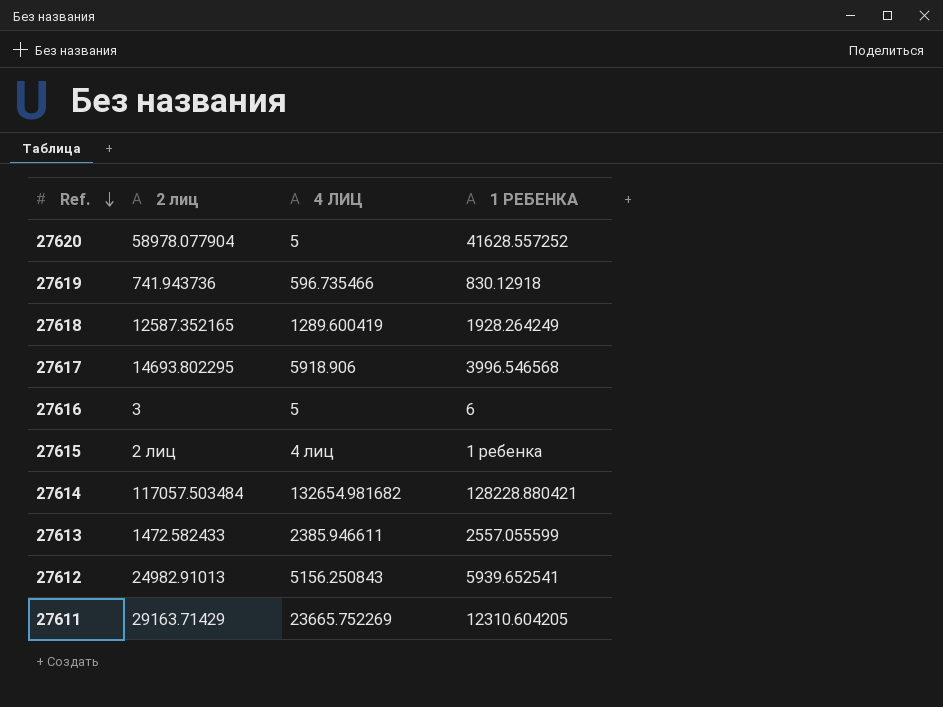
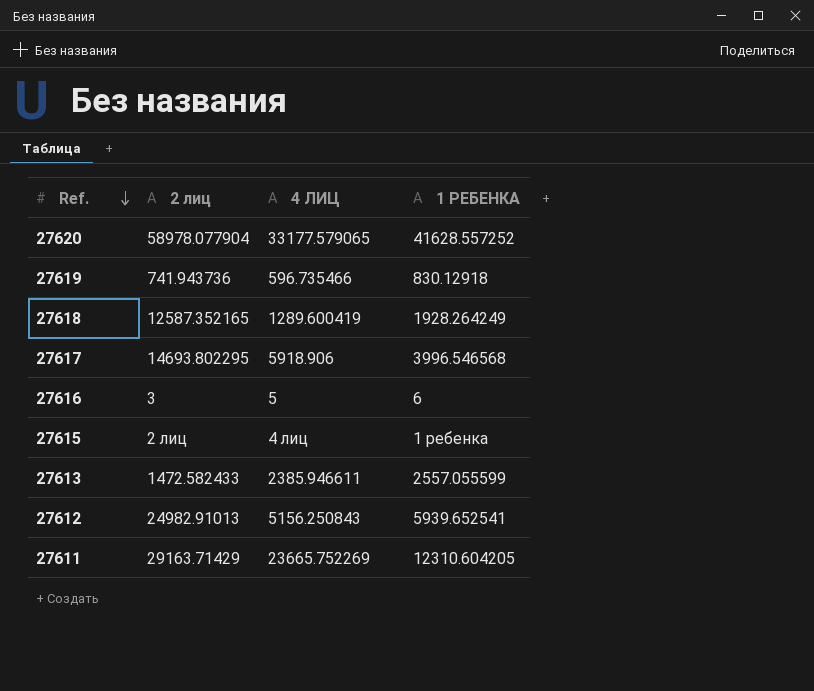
row 27614: 117057.503484 | 132654.981682 | 128228.880421 -> none
27620 | 4 ЛИЦ: 5 -> 33177.579065

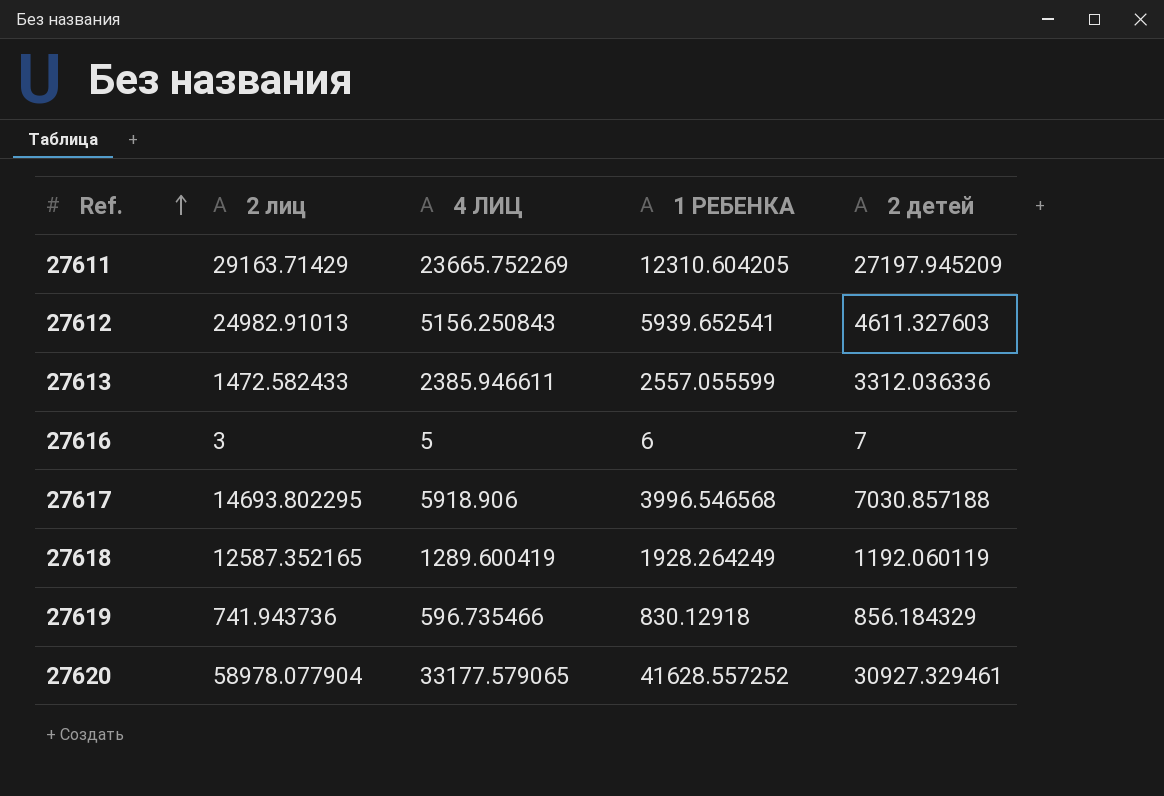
row order: Ref. descending -> Ref. ascending
column 2 детей | position: none -> 5
row 27615: 2 лиц | 4 лиц | 1 ребенка -> none

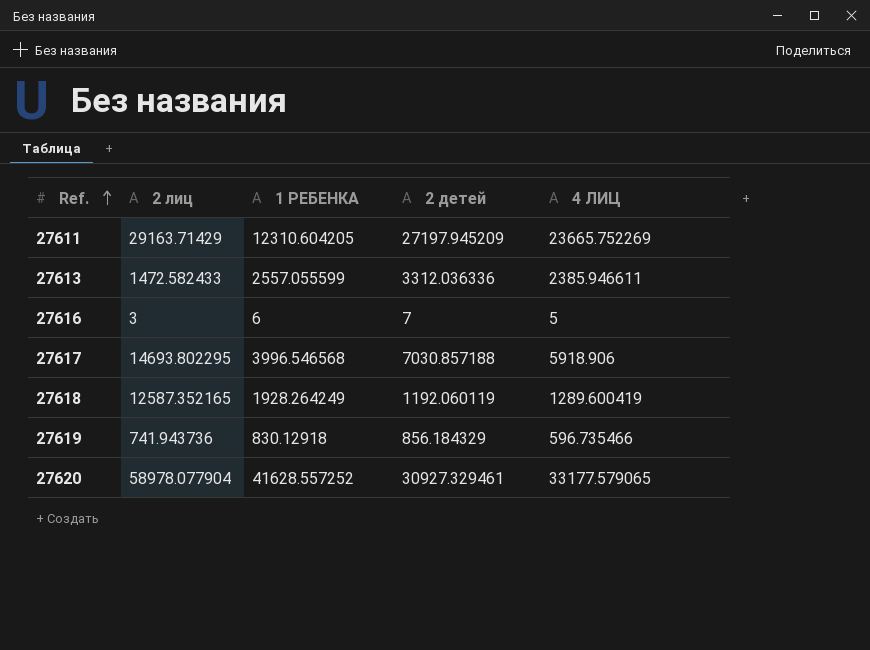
column 4 ЛИЦ | position: 3 -> 5
row 27612: 24982.91013 | 5156.250843 | 5939.652541 | 4611.327603 -> none

